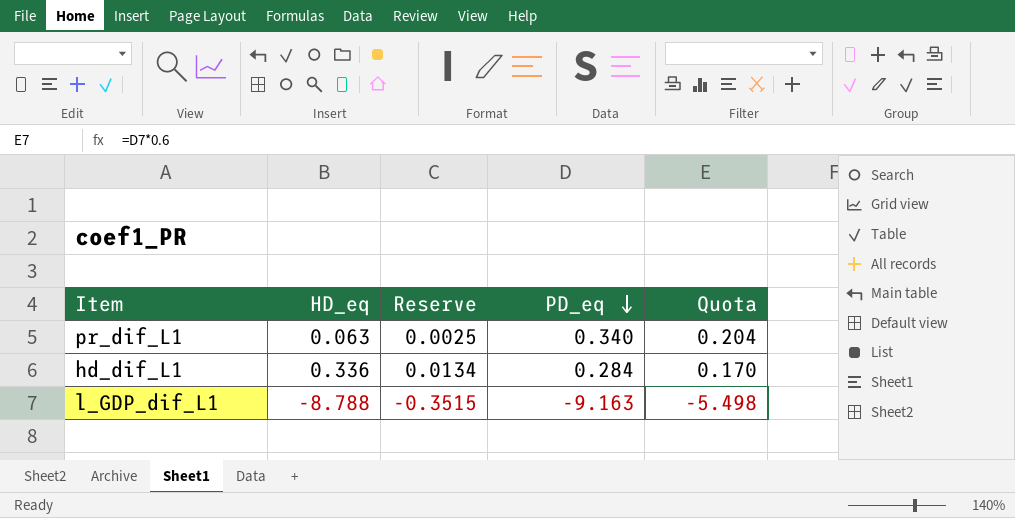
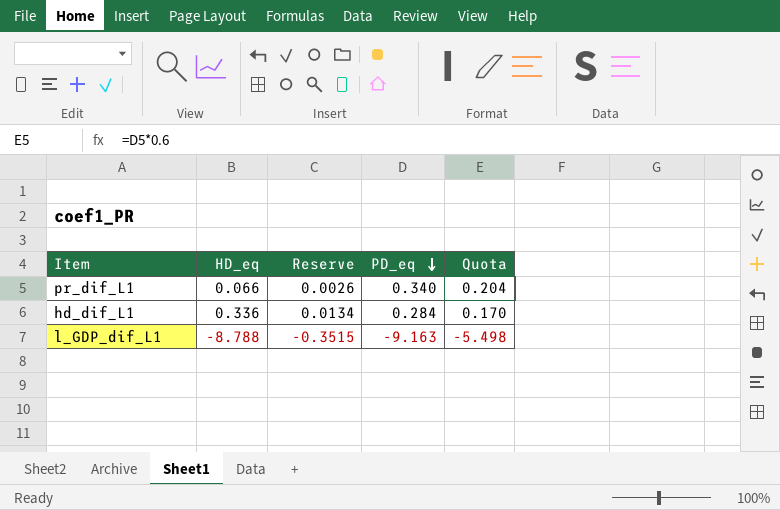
pr_dif_L1 | HD_eq: 0.063 -> 0.066
pr_dif_L1 | Reserve: 0.0025 -> 0.0026

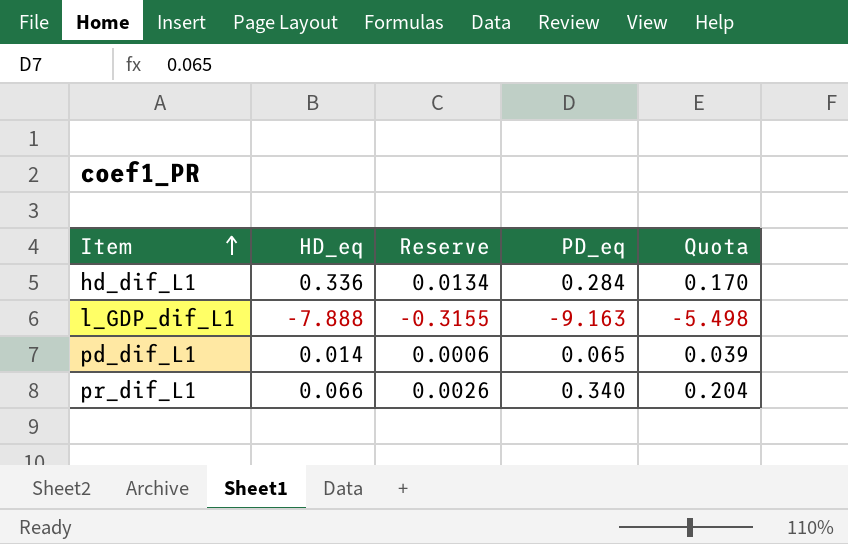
row order: PD_eq descending -> Item ascending
l_GDP_dif_L1 | HD_eq: -8.788 -> -7.888
l_GDP_dif_L1 | Reserve: -0.3515 -> -0.3155
row pd_dif_L1: none -> 0.014 | 0.0006 | 0.065 | 0.039

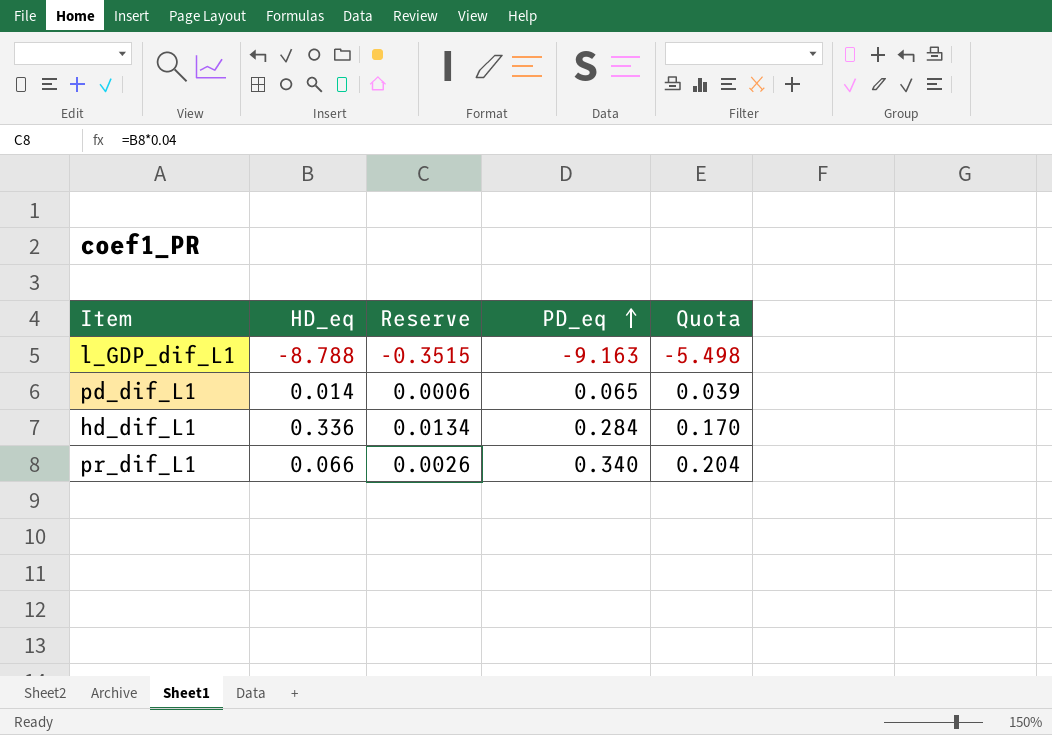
row order: Item ascending -> PD_eq ascending
l_GDP_dif_L1 | HD_eq: -7.888 -> -8.788
l_GDP_dif_L1 | Reserve: -0.3155 -> -0.3515

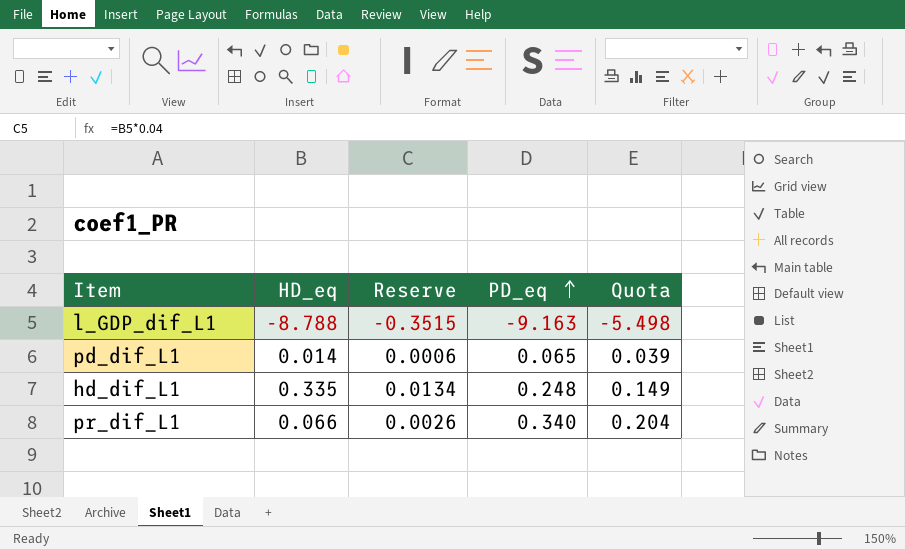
hd_dif_L1 | HD_eq: 0.336 -> 0.335
hd_dif_L1 | PD_eq: 0.284 -> 0.248
hd_dif_L1 | Quota: 0.170 -> 0.149

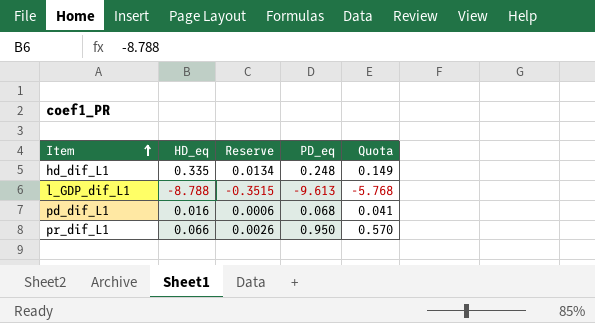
row order: PD_eq ascending -> Item ascending
l_GDP_dif_L1 | PD_eq: -9.163 -> -9.613
l_GDP_dif_L1 | Quota: -5.498 -> -5.768
pd_dif_L1 | HD_eq: 0.014 -> 0.016
pd_dif_L1 | PD_eq: 0.065 -> 0.068
pd_dif_L1 | Quota: 0.039 -> 0.041
pr_dif_L1 | PD_eq: 0.340 -> 0.950
pr_dif_L1 | Quota: 0.204 -> 0.570

